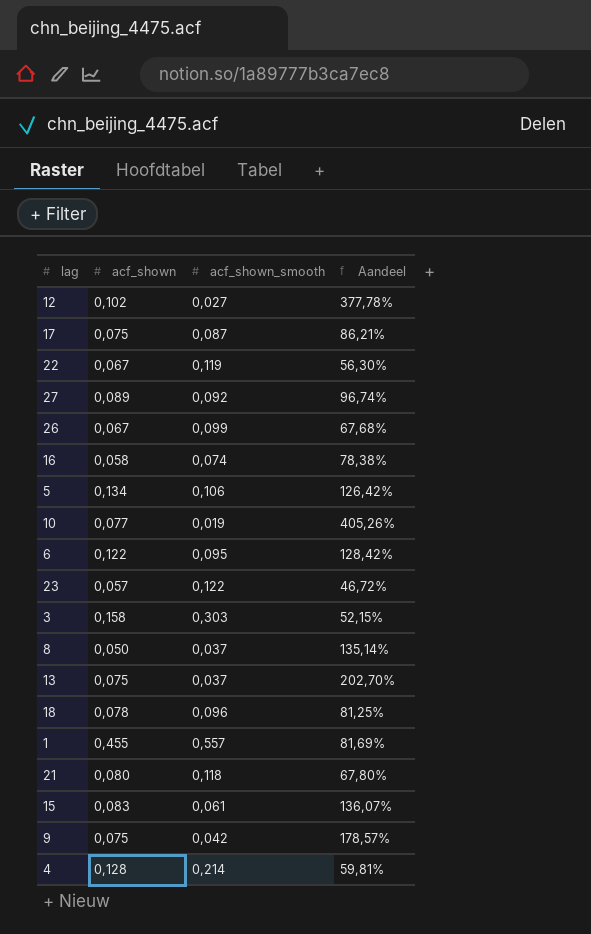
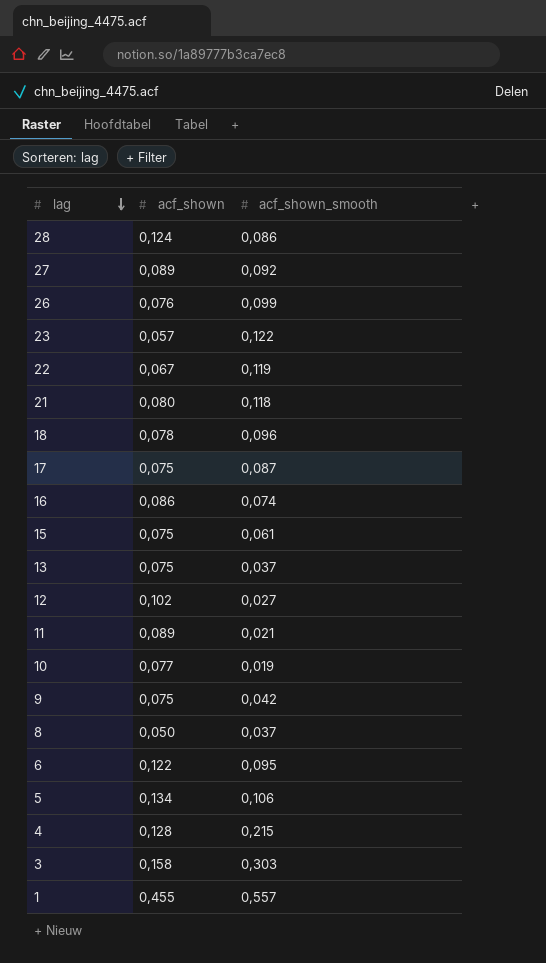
row order: none -> lag descending
column Aandeel | formula: [acf_shown] / [acf_shown_smooth] -> none
row 28: none -> 0,124 | 0,086
26 | acf_shown: 0,067 -> 0,076
16 | acf_shown: 0,058 -> 0,086
15 | acf_shown: 0,083 -> 0,075
row 11: none -> 0,089 | 0,021
4 | acf_shown_smooth: 0,214 -> 0,215

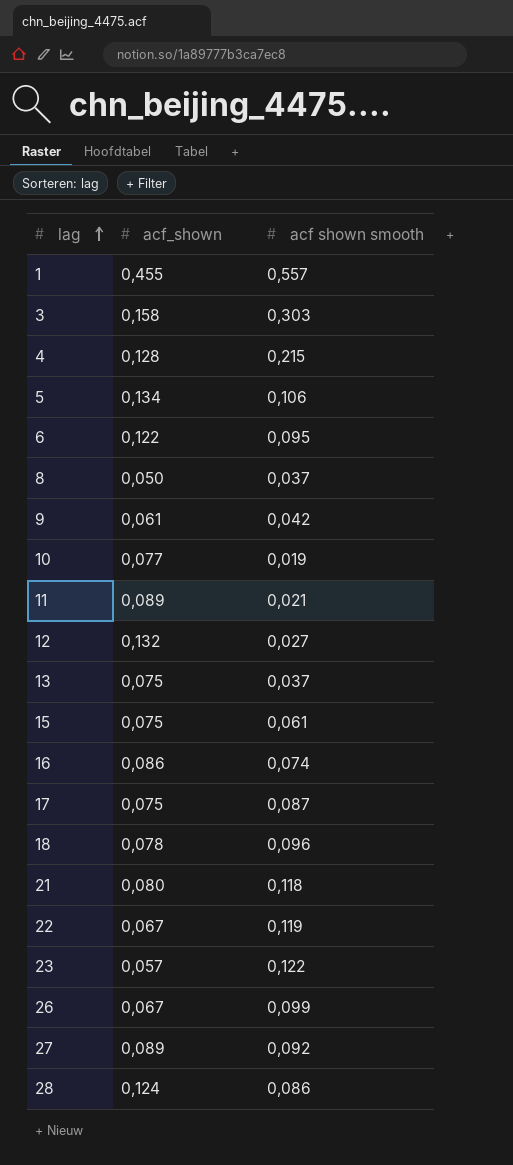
row order: lag descending -> lag ascending
column name: acf_shown_smooth -> acf shown smooth
9 | acf_shown: 0,075 -> 0,061
12 | acf_shown: 0,102 -> 0,132
26 | acf_shown: 0,076 -> 0,067

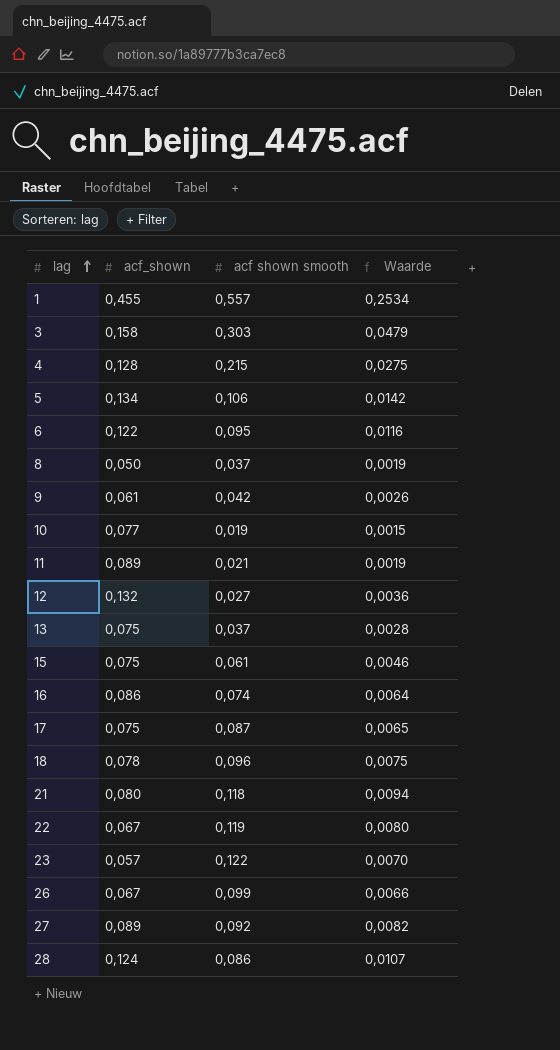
column Waarde | formula: none -> [acf_shown] * [acf shown smooth]

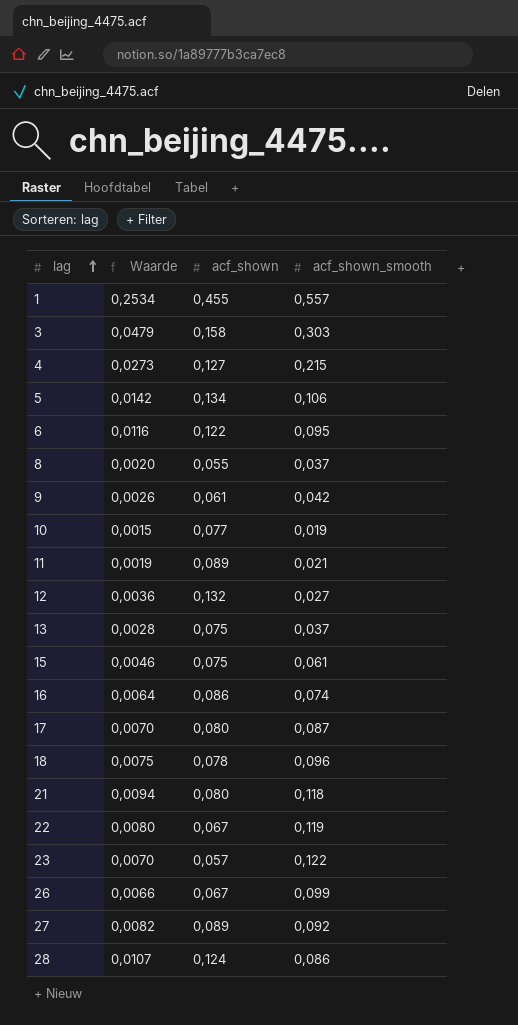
column Waarde | position: 4 -> 2
column name: acf shown smooth -> acf_shown_smooth
4 | Waarde: 0,0275 -> 0,0273
4 | acf_shown: 0,128 -> 0,127
8 | Waarde: 0,0019 -> 0,0020
8 | acf_shown: 0,050 -> 0,055
17 | Waarde: 0,0065 -> 0,0070
17 | acf_shown: 0,075 -> 0,080

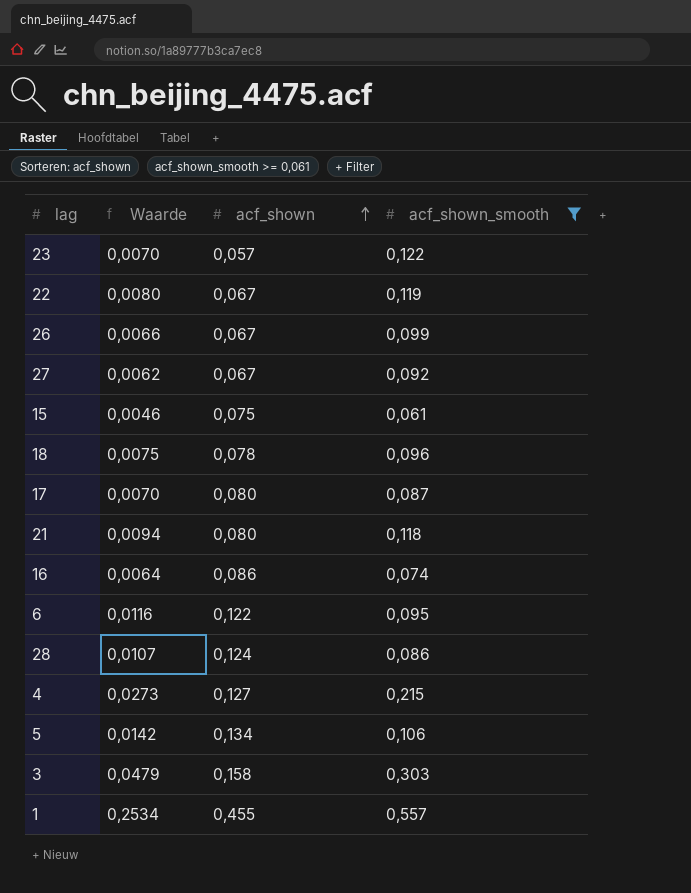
filter: none -> acf_shown_smooth >= 0,061
row order: lag ascending -> acf_shown ascending
27 | Waarde: 0,0082 -> 0,0062
27 | acf_shown: 0,089 -> 0,067

